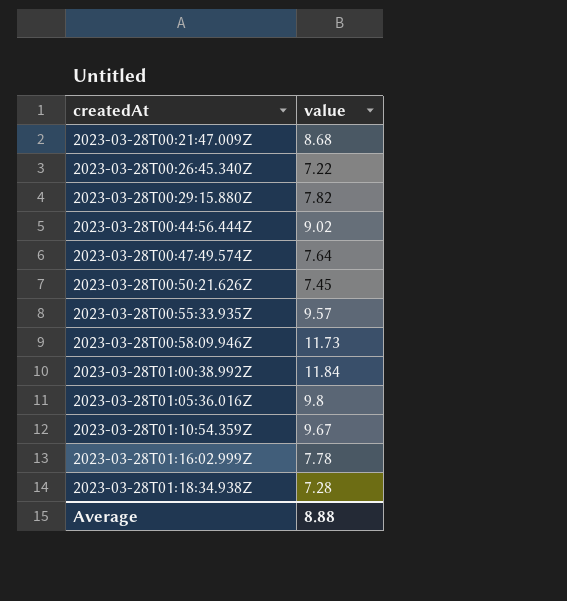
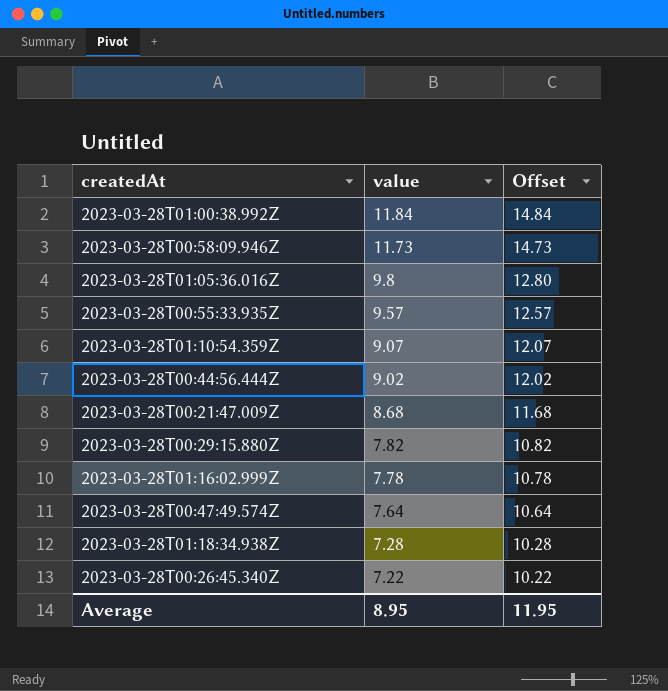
row order: createdAt ascending -> value descending
column Offset | formula: none -> [value] + 3
row 2023-03-28T00:50:21.626Z: 7.45 -> none
2023-03-28T01:10:54.359Z | value: 9.67 -> 9.07
Average | value: 8.88 -> 8.95

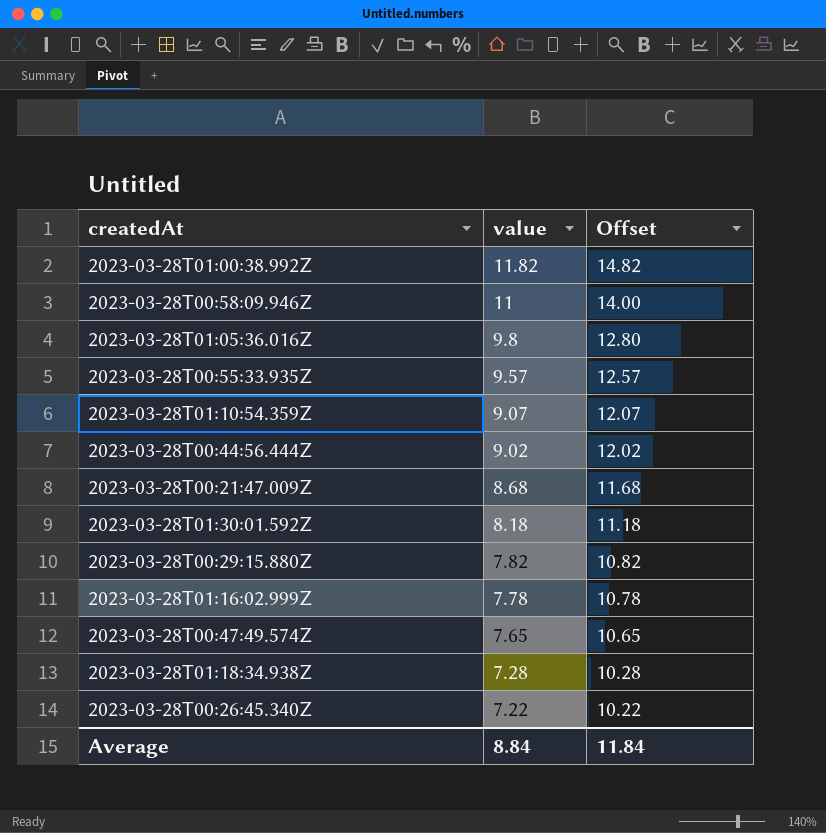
2023-03-28T01:00:38.992Z | value: 11.84 -> 11.82
2023-03-28T01:00:38.992Z | Offset: 14.84 -> 14.82
2023-03-28T00:58:09.946Z | value: 11.73 -> 11
2023-03-28T00:58:09.946Z | Offset: 14.73 -> 14.00
row 2023-03-28T01:30:01.592Z: none -> 8.18 | 11.18
2023-03-28T00:47:49.574Z | value: 7.64 -> 7.65
2023-03-28T00:47:49.574Z | Offset: 10.64 -> 10.65
Average | value: 8.95 -> 8.84
Average | Offset: 11.95 -> 11.84

